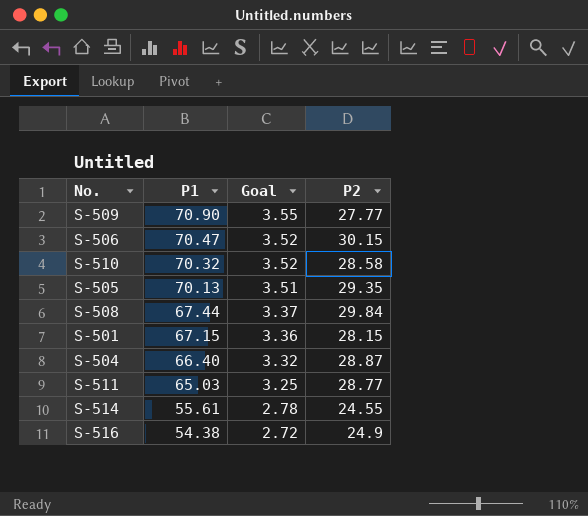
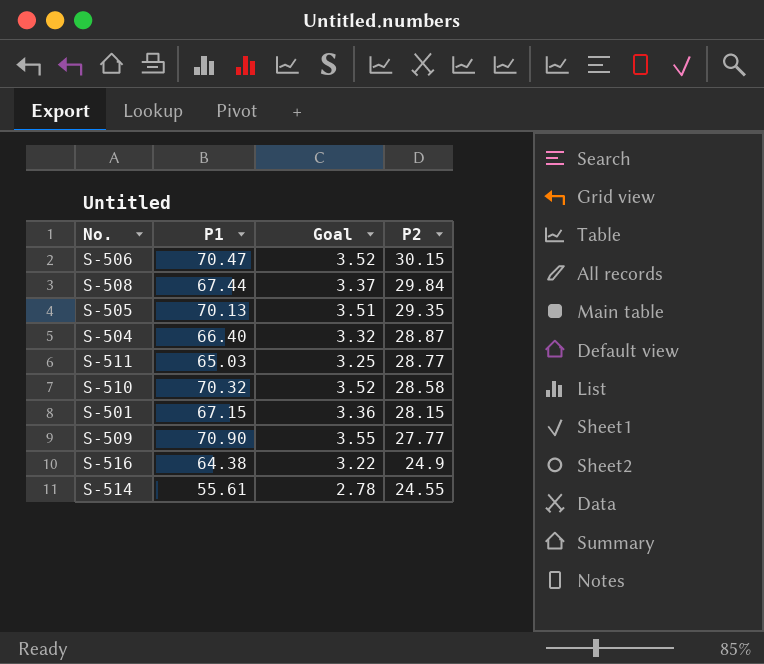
row order: P1 descending -> P2 descending
S-516 | P1: 54.38 -> 64.38
S-516 | Goal: 2.72 -> 3.22

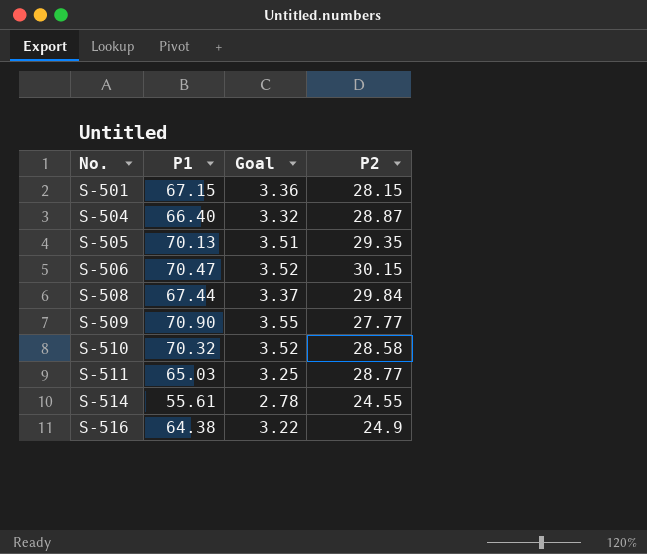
row order: P2 descending -> No. ascending

